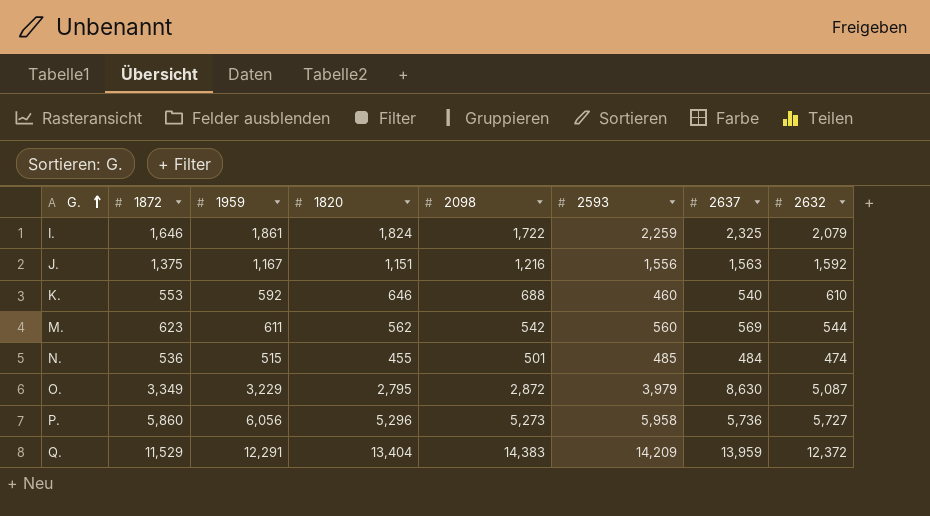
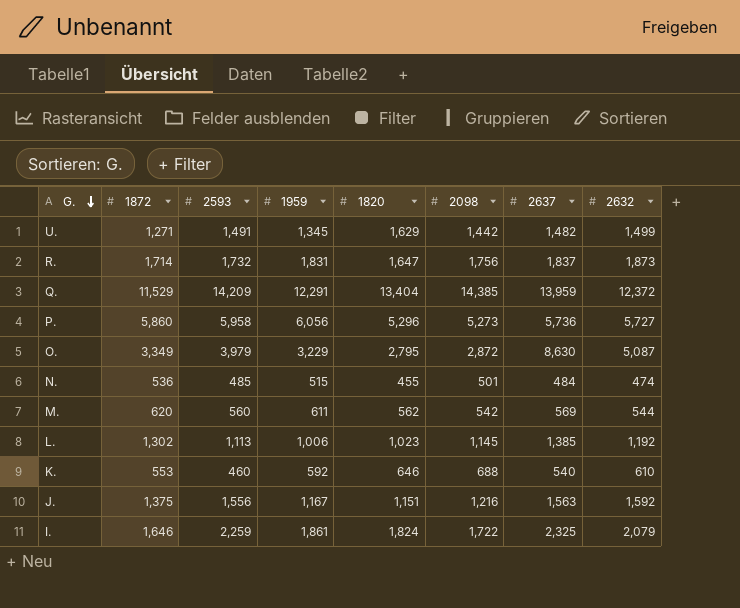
row order: G. ascending -> G. descending
column 2593 | position: 6 -> 3
row U.: none -> 1,271 | 1,491 | 1,345 | 1,629 | 1,442 | 1,482 | 1,499
row R.: none -> 1,714 | 1,732 | 1,831 | 1,647 | 1,756 | 1,837 | 1,873
Q. | 2098: 14,383 -> 14,385
M. | 1872: 623 -> 620
row L.: none -> 1,302 | 1,113 | 1,006 | 1,023 | 1,145 | 1,385 | 1,192

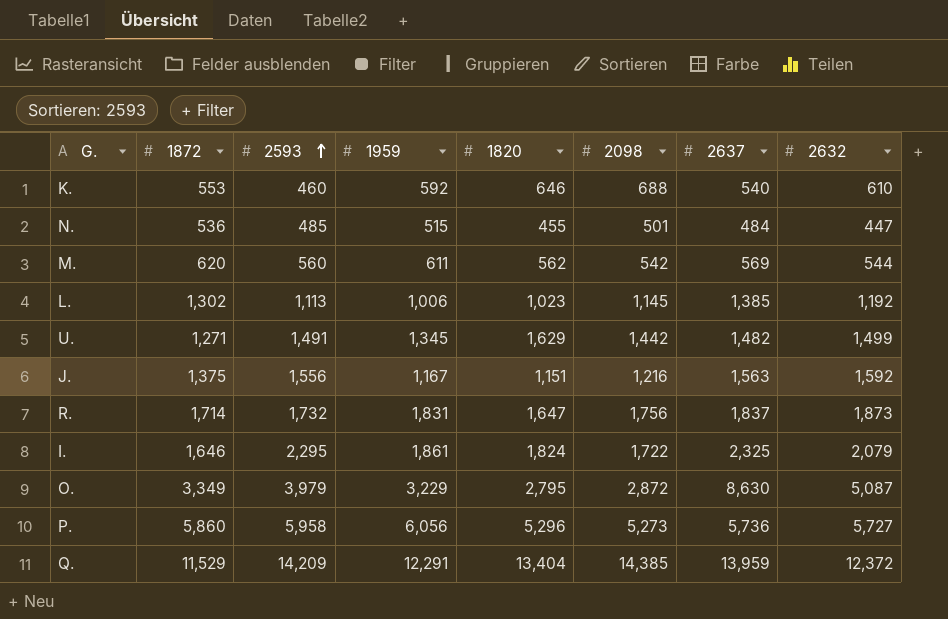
row order: G. descending -> 2593 ascending
N. | 2632: 474 -> 447
I. | 2593: 2,259 -> 2,295

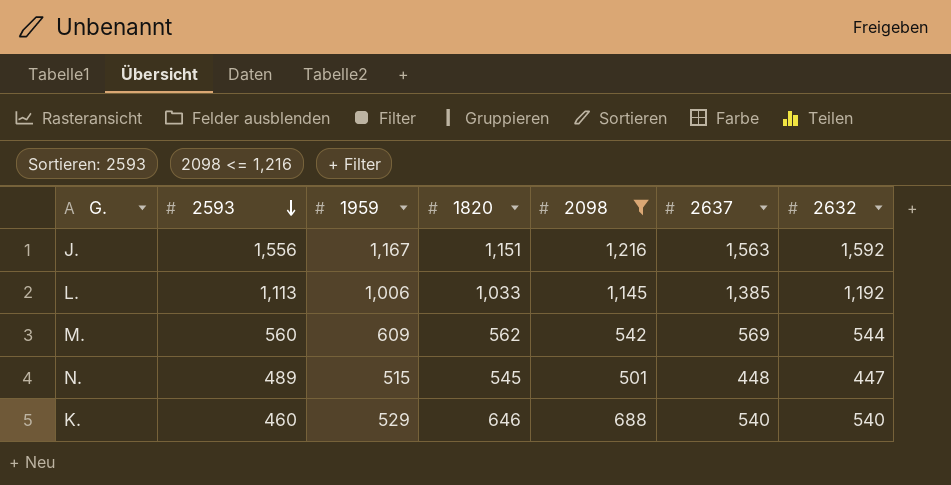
filter: none -> 2098 <= 1,216
row order: 2593 ascending -> 2593 descending
column 1872 | position: 2 -> none
L. | 1820: 1,023 -> 1,033
M. | 1959: 611 -> 609
N. | 2593: 485 -> 489
N. | 1820: 455 -> 545
N. | 2637: 484 -> 448
K. | 1959: 592 -> 529
K. | 2632: 610 -> 540

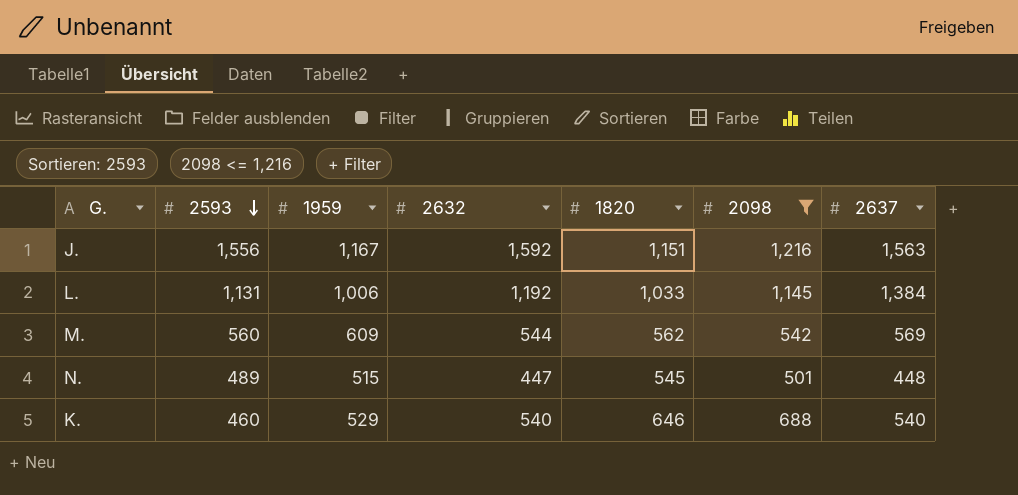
column 2632 | position: 7 -> 4
L. | 2593: 1,113 -> 1,131
L. | 2637: 1,385 -> 1,384

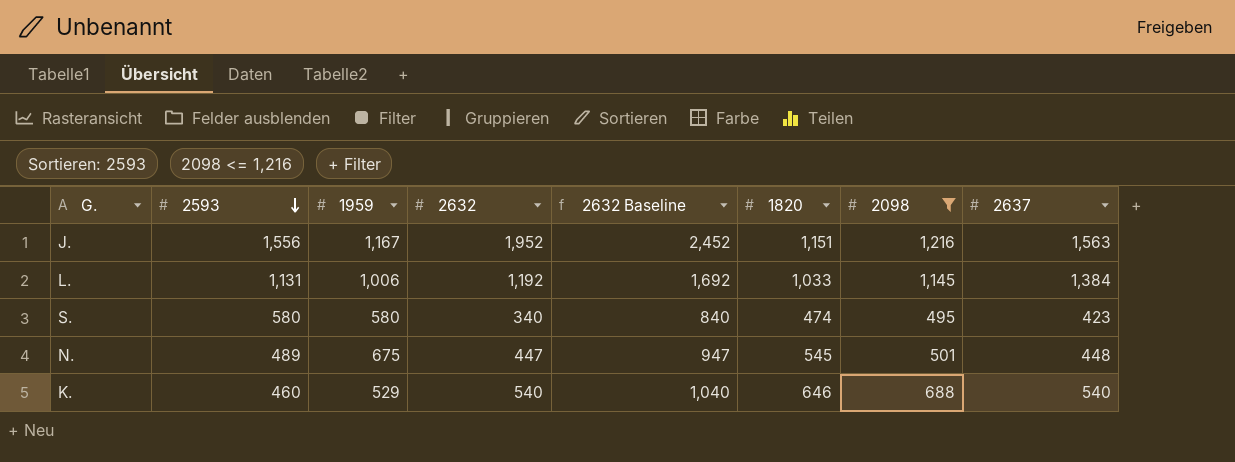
column 2632 Baseline | formula: none -> [2632] + 500
row M.: 560 | 609 | 544 | 562 | 542 | 569 -> none
J. | 2632: 1,592 -> 1,952
row S.: none -> 580 | 580 | 340 | 840 | 474 | 495 | 423
N. | 1959: 515 -> 675

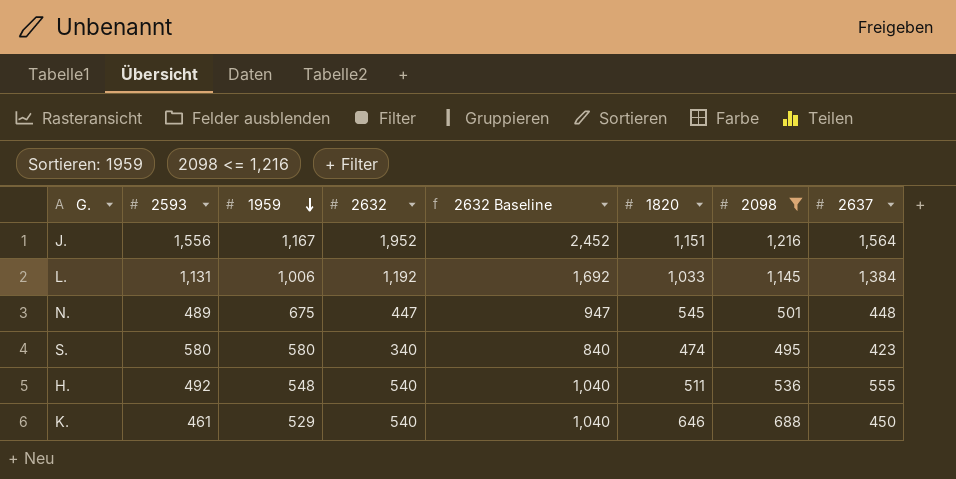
row order: 2593 descending -> 1959 descending
J. | 2637: 1,563 -> 1,564
row H.: none -> 492 | 548 | 540 | 1,040 | 511 | 536 | 555
K. | 2593: 460 -> 461
K. | 2637: 540 -> 450

